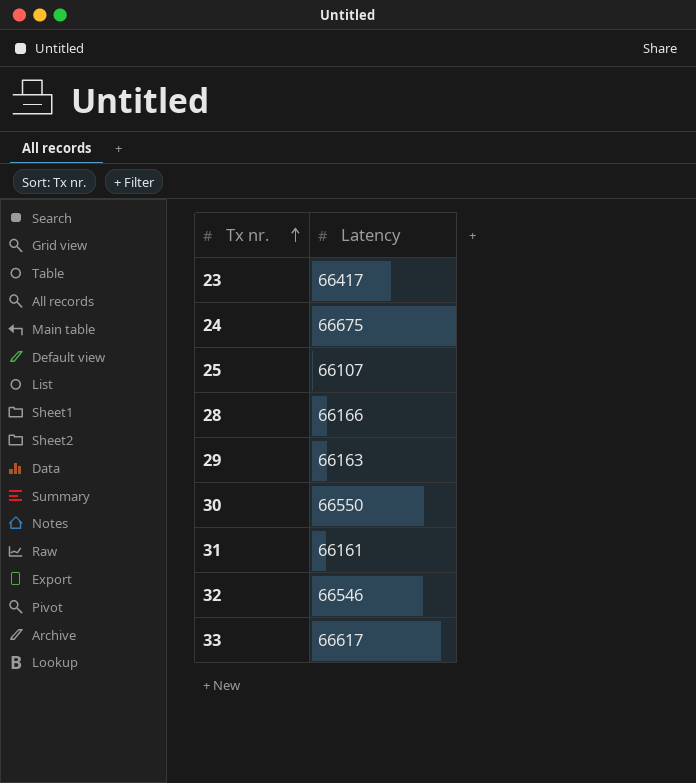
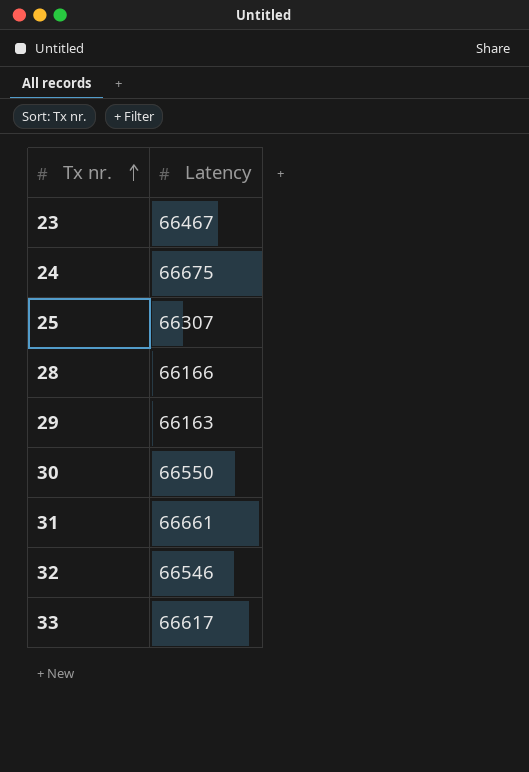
23 | Latency: 66417 -> 66467
25 | Latency: 66107 -> 66307
31 | Latency: 66161 -> 66661

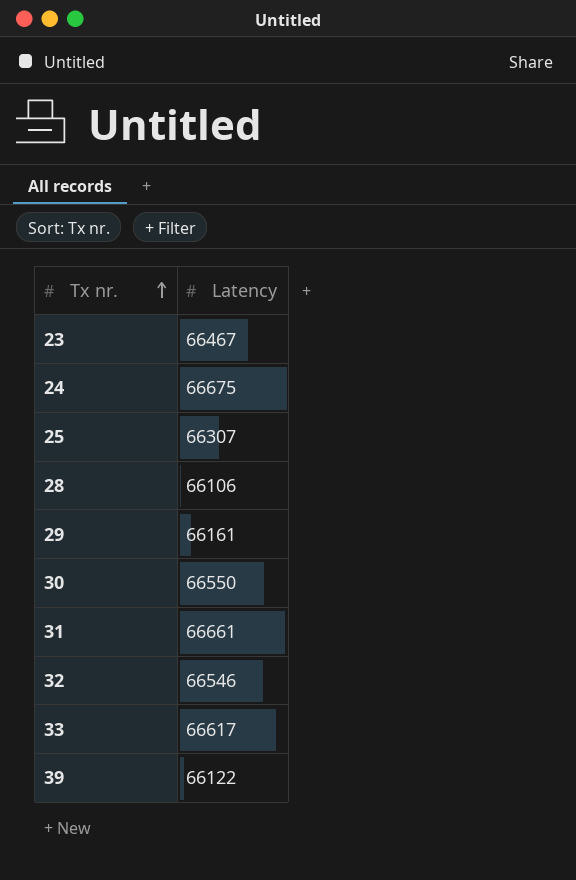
28 | Latency: 66166 -> 66106
29 | Latency: 66163 -> 66161
row 39: none -> 66122

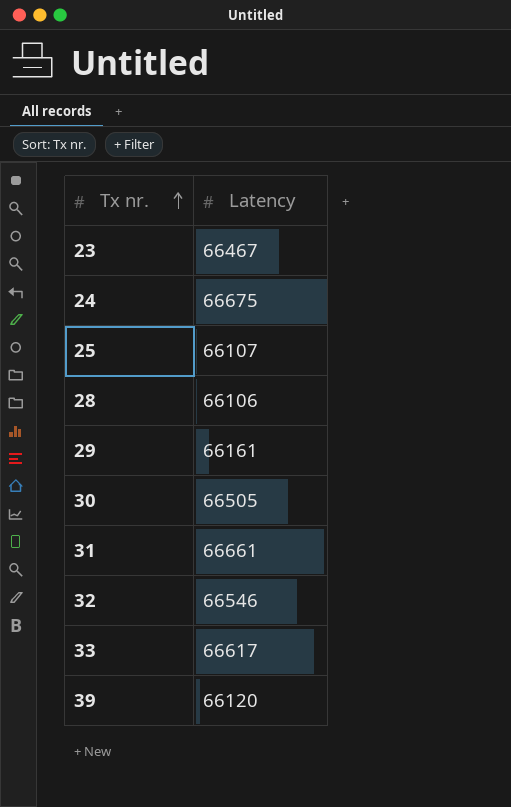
25 | Latency: 66307 -> 66107
30 | Latency: 66550 -> 66505
39 | Latency: 66122 -> 66120

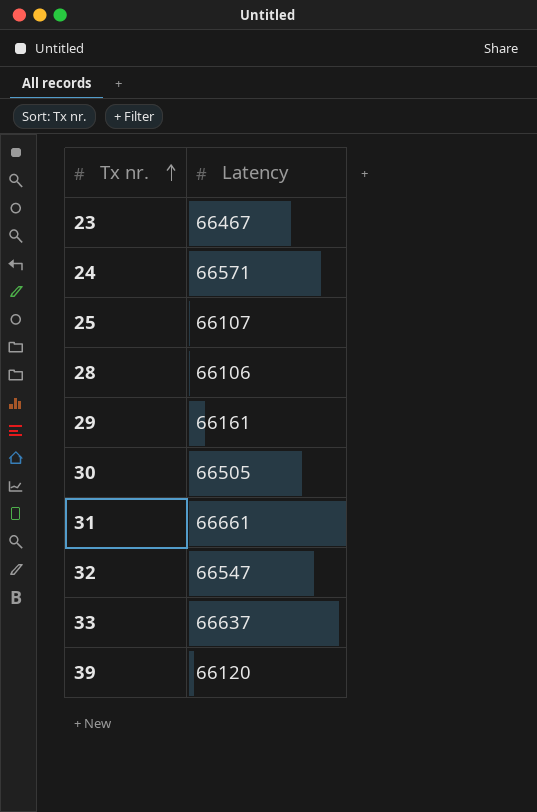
24 | Latency: 66675 -> 66571
32 | Latency: 66546 -> 66547
33 | Latency: 66617 -> 66637

